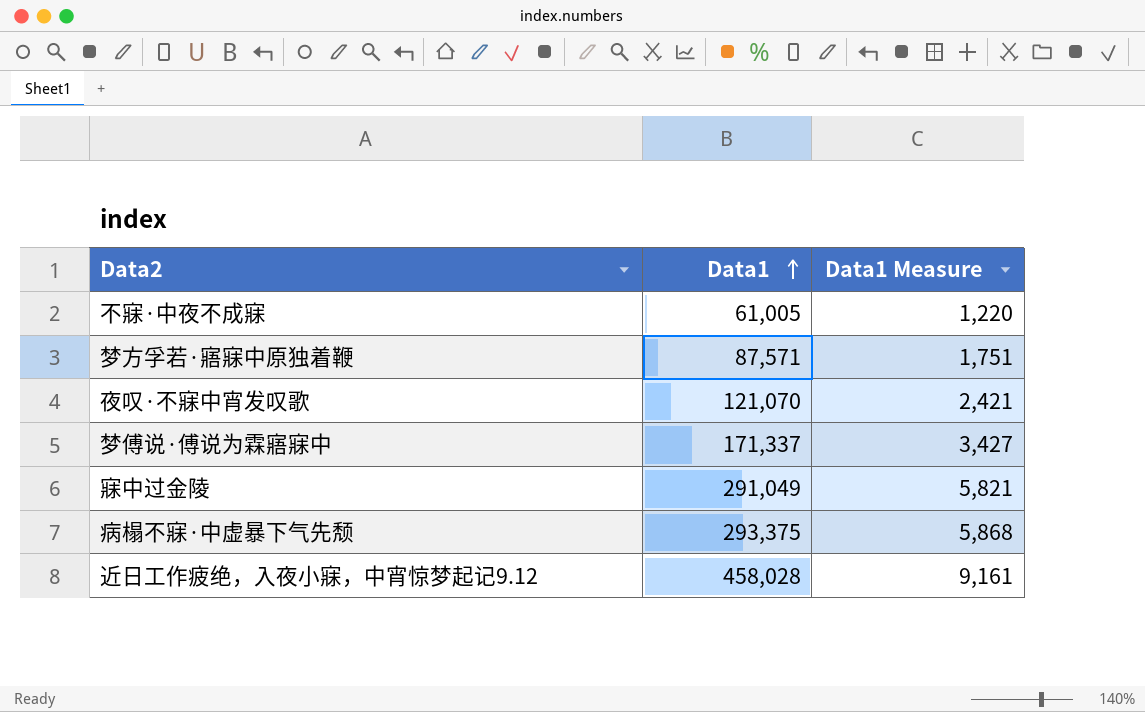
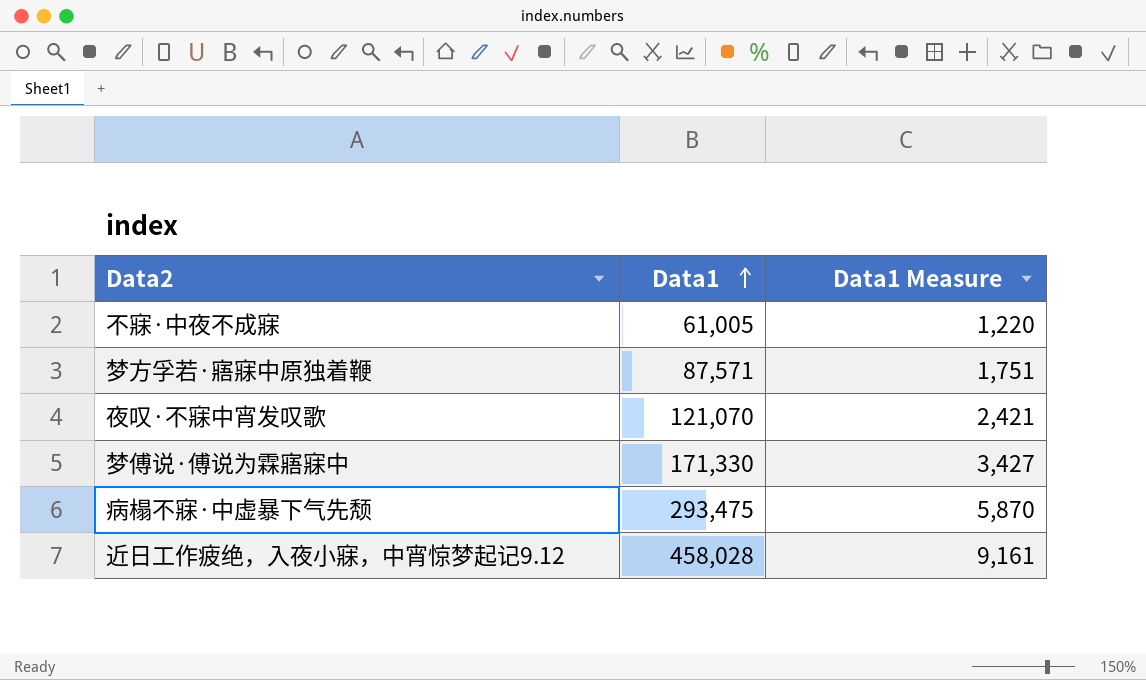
row 寐中过金陵: 291,049 | 5,821 -> none
梦傅说·傅说为霖寤寐中 | Data1: 171,337 -> 171,330
病榻不寐·中虚暴下气先颓 | Data1: 293,375 -> 293,475
病榻不寐·中虚暴下气先颓 | Data1 Measure: 5,868 -> 5,870

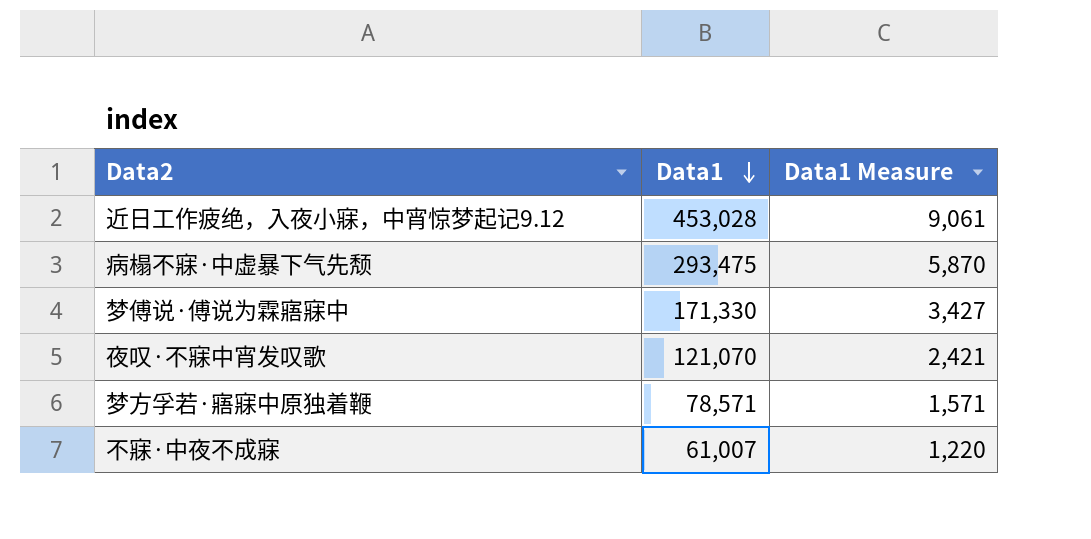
row order: Data1 ascending -> Data1 descending
近日工作疲绝，入夜小寐，中宵惊梦起记9.12 | Data1: 458,028 -> 453,028
近日工作疲绝，入夜小寐，中宵惊梦起记9.12 | Data1 Measure: 9,161 -> 9,061
梦方孚若·寤寐中原独着鞭 | Data1: 87,571 -> 78,571
梦方孚若·寤寐中原独着鞭 | Data1 Measure: 1,751 -> 1,571
不寐·中夜不成寐 | Data1: 61,005 -> 61,007

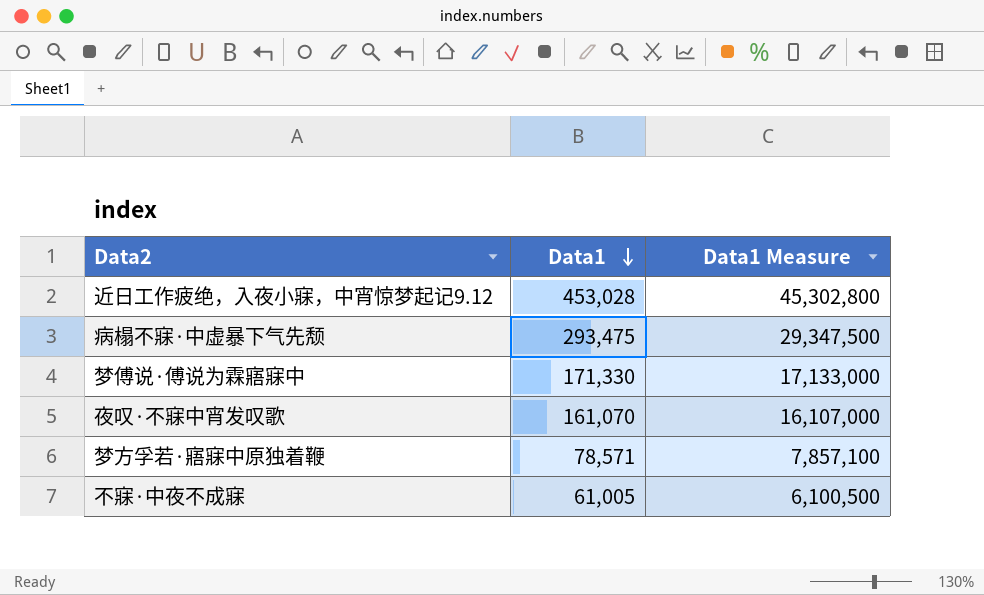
column Data1 Measure | formula: [Data1] * 0.02 -> [Data1] * 100
夜叹·不寐中宵发叹歌 | Data1: 121,070 -> 161,070
不寐·中夜不成寐 | Data1: 61,007 -> 61,005

